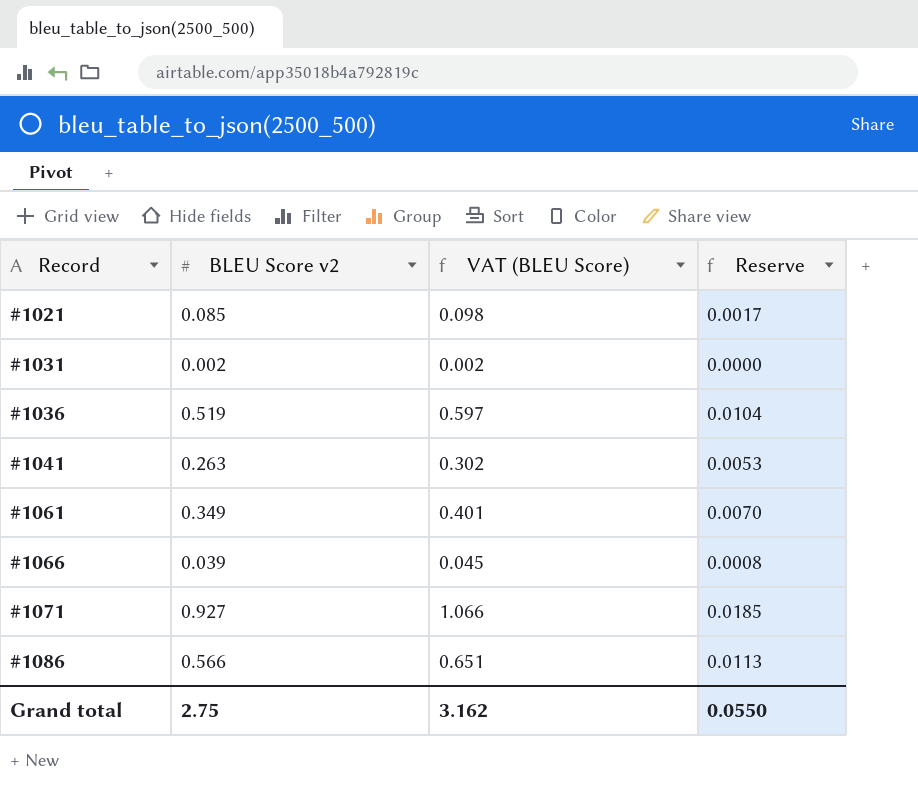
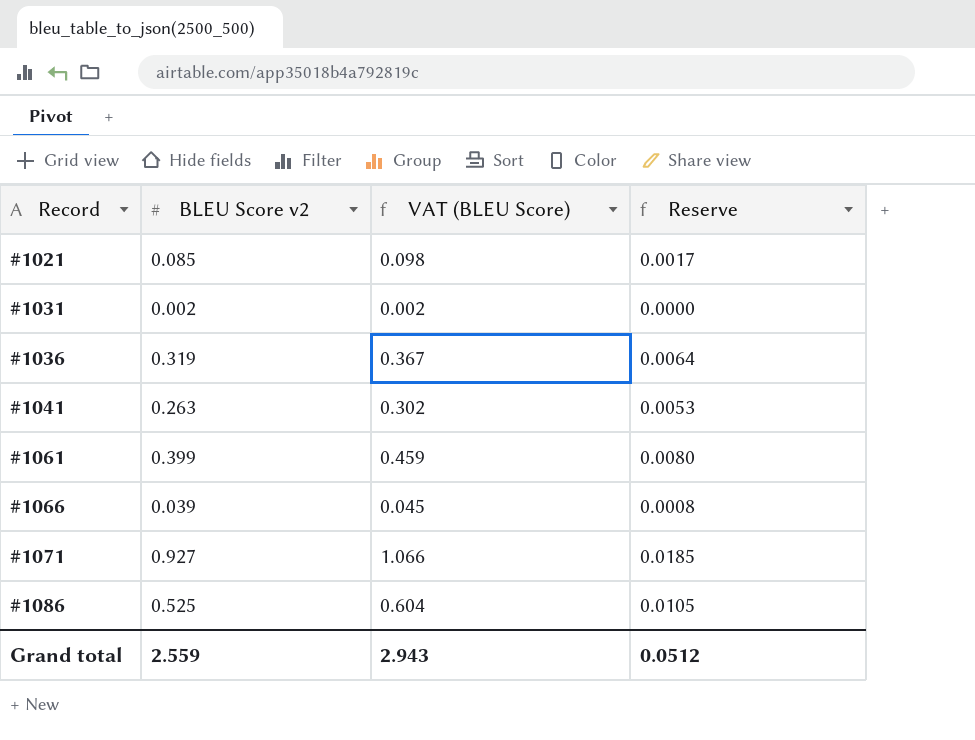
#1036 | BLEU Score v2: 0.519 -> 0.319
#1036 | VAT (BLEU Score): 0.597 -> 0.367
#1036 | Reserve: 0.0104 -> 0.0064
#1061 | BLEU Score v2: 0.349 -> 0.399
#1061 | VAT (BLEU Score): 0.401 -> 0.459
#1061 | Reserve: 0.0070 -> 0.0080
#1086 | BLEU Score v2: 0.566 -> 0.525
#1086 | VAT (BLEU Score): 0.651 -> 0.604
#1086 | Reserve: 0.0113 -> 0.0105
Grand total | BLEU Score v2: 2.75 -> 2.559
Grand total | VAT (BLEU Score): 3.162 -> 2.943
Grand total | Reserve: 0.0550 -> 0.0512

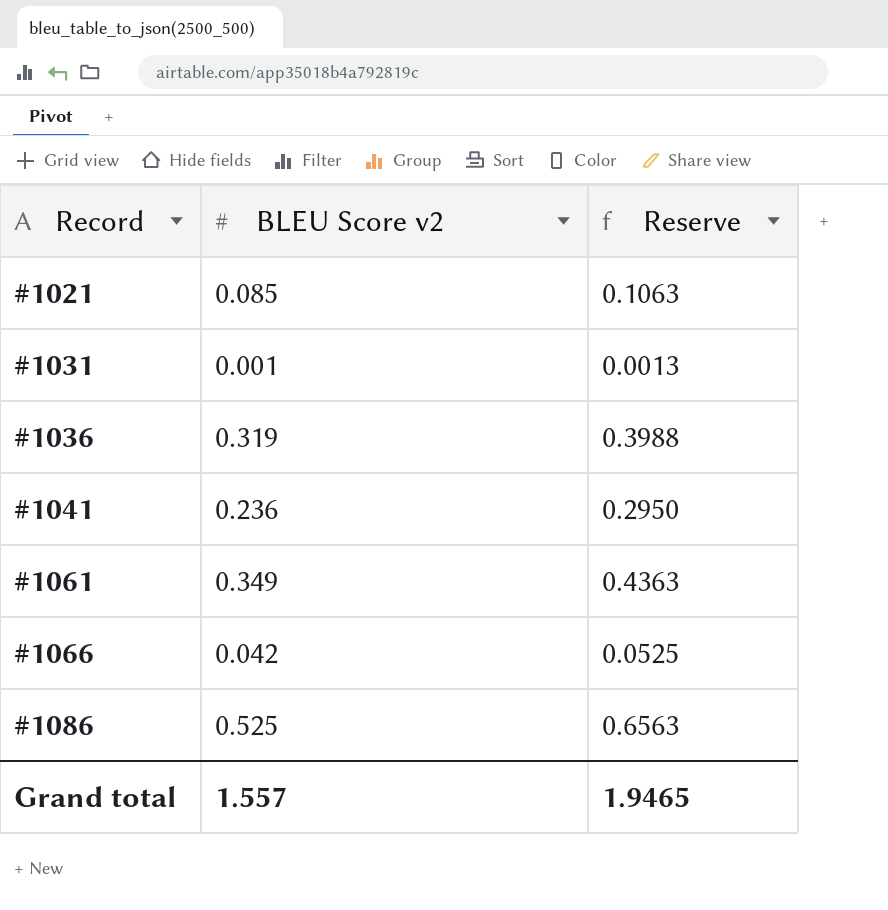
column VAT (BLEU Score) | formula: [BLEU Score v2] * 1.15 -> none
column Reserve | formula: [BLEU Score v2] * 0.02 -> [BLEU Score v2] * 1.25
row #1071: 0.927 | 1.066 | 0.0185 -> none
#1031 | BLEU Score v2: 0.002 -> 0.001
#1041 | BLEU Score v2: 0.263 -> 0.236
#1061 | BLEU Score v2: 0.399 -> 0.349
#1066 | BLEU Score v2: 0.039 -> 0.042
Grand total | BLEU Score v2: 2.559 -> 1.557
Grand total | Reserve: 0.0512 -> 1.9465

